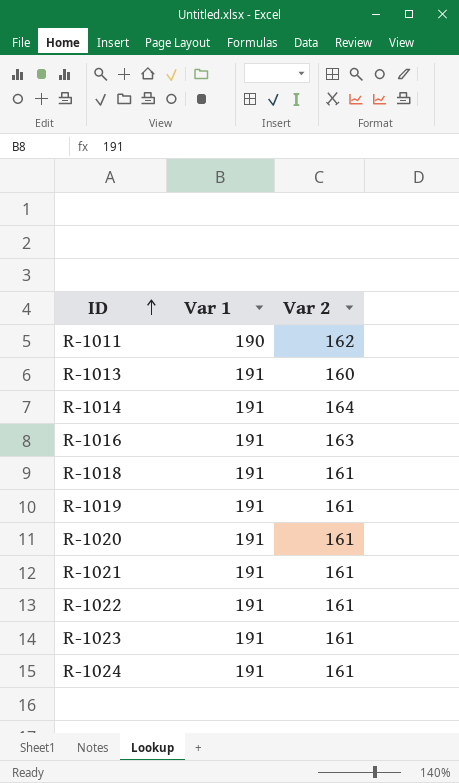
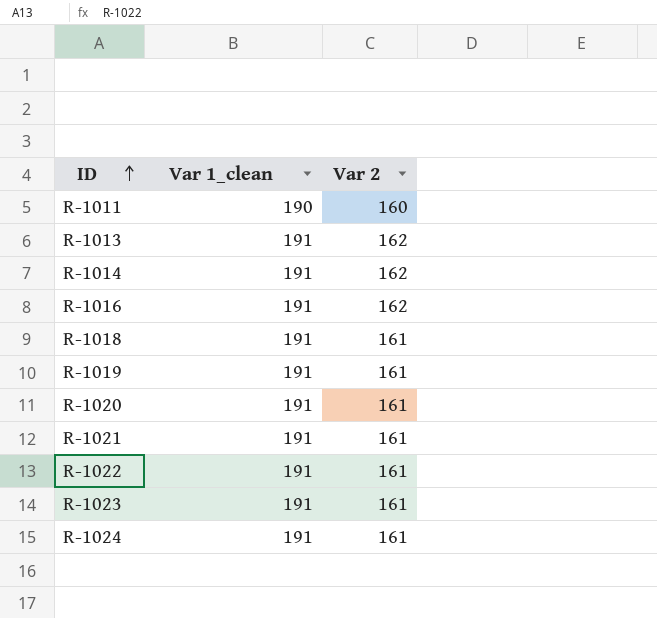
column name: Var 1 -> Var 1_clean
R-1011 | Var 2: 162 -> 160
R-1013 | Var 2: 160 -> 162
R-1014 | Var 2: 164 -> 162
R-1016 | Var 2: 163 -> 162

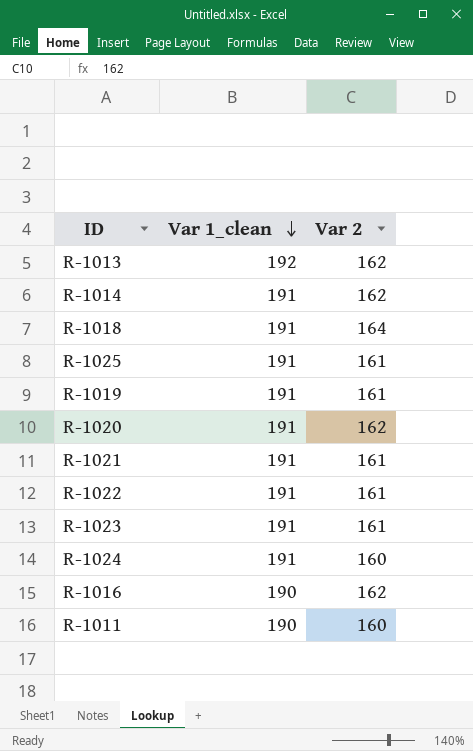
row order: ID ascending -> Var 1_clean descending
R-1013 | Var 1_clean: 191 -> 192
R-1018 | Var 2: 161 -> 164
row R-1025: none -> 191 | 161
R-1020 | Var 2: 161 -> 162
R-1024 | Var 2: 161 -> 160
R-1016 | Var 1_clean: 191 -> 190

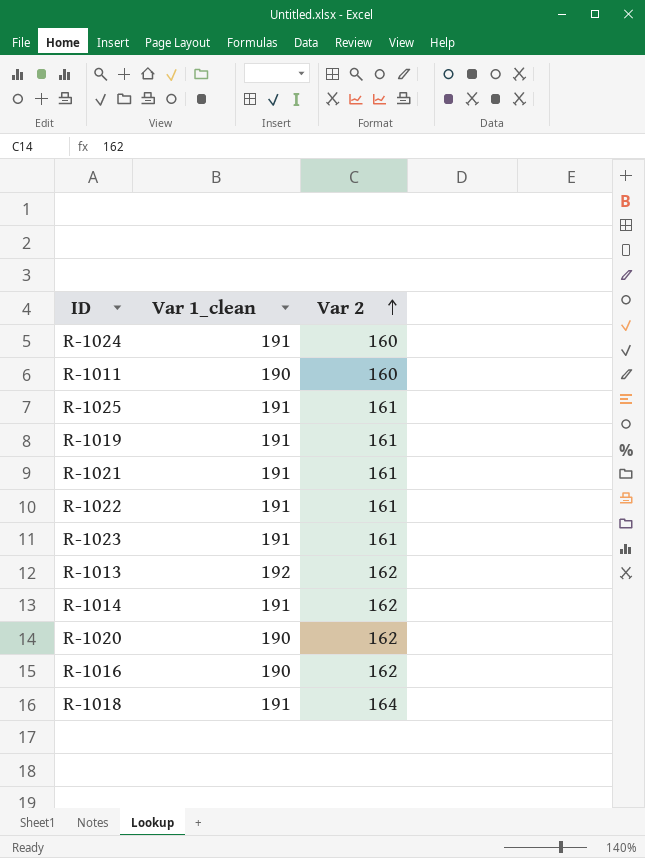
row order: Var 1_clean descending -> Var 2 ascending
R-1020 | Var 1_clean: 191 -> 190

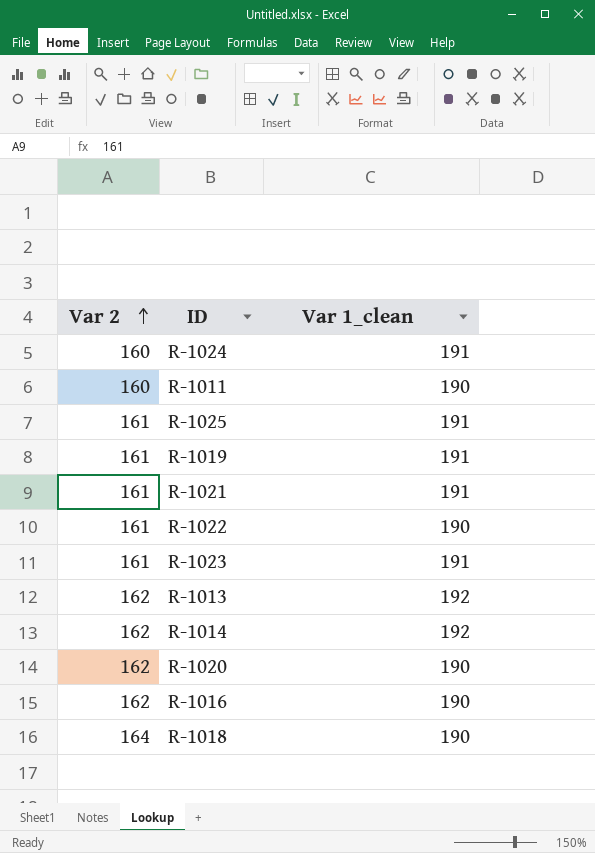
column Var 2 | position: 3 -> 1
R-1022 | Var 1_clean: 191 -> 190
R-1014 | Var 1_clean: 191 -> 192
R-1018 | Var 1_clean: 191 -> 190

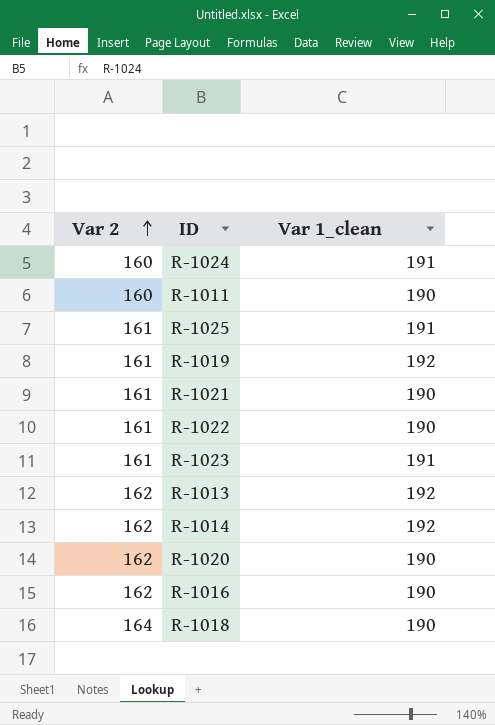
R-1019 | Var 1_clean: 191 -> 192
R-1021 | Var 1_clean: 191 -> 190

